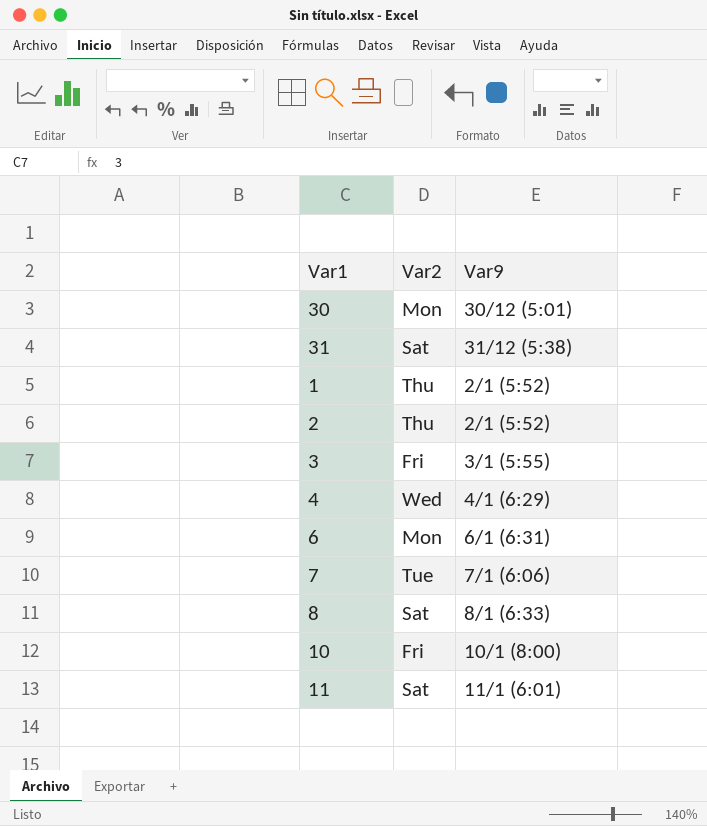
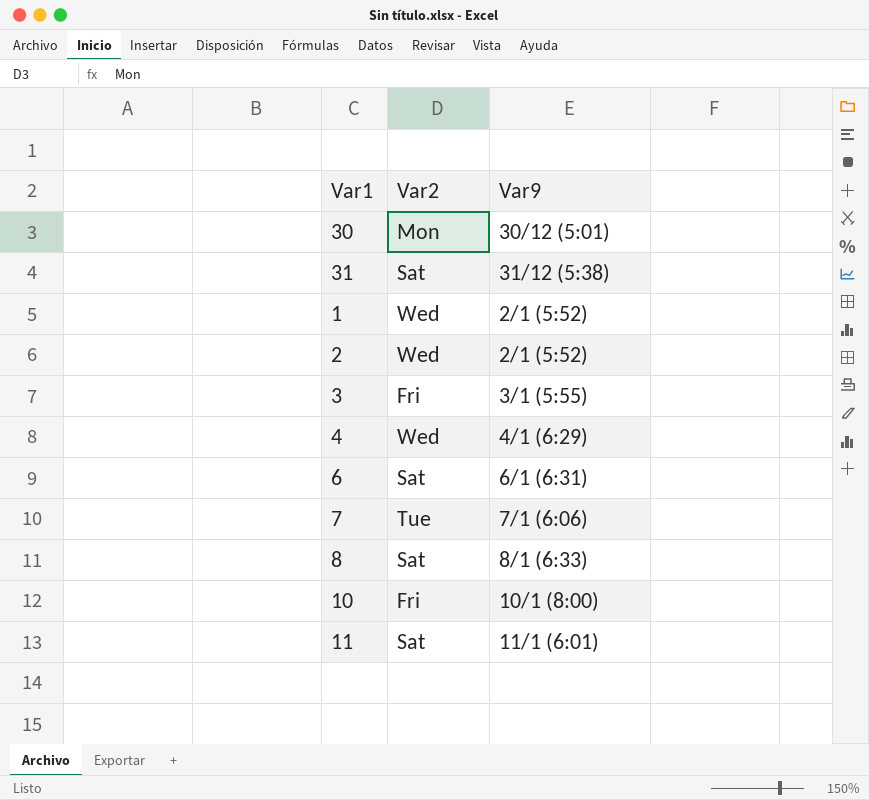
1 | Var2: Thu -> Wed
2 | Var2: Thu -> Wed
6 | Var2: Mon -> Sat

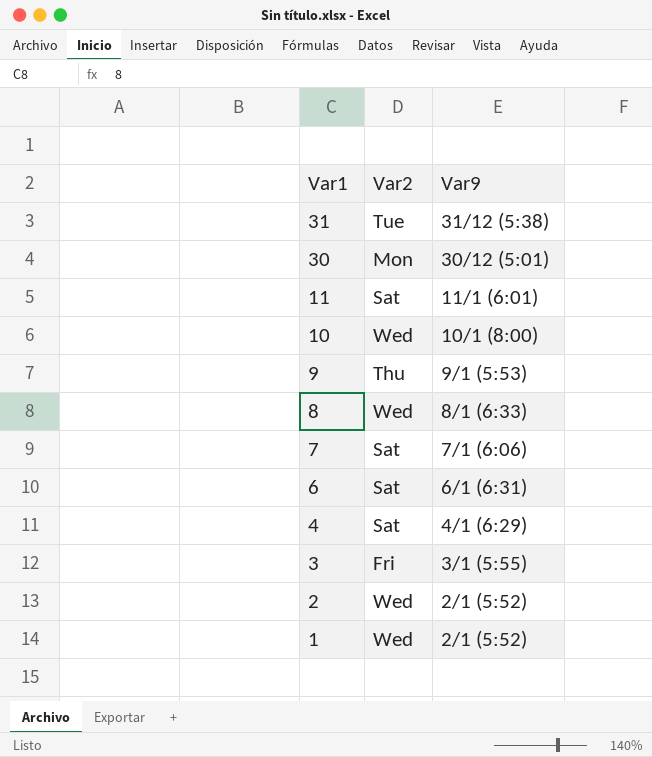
row order: none -> Var1 descending
31 | Var2: Sat -> Tue
10 | Var2: Fri -> Wed
row 9: none -> Thu | 9/1 (5:53)
8 | Var2: Sat -> Wed
7 | Var2: Tue -> Sat
4 | Var2: Wed -> Sat

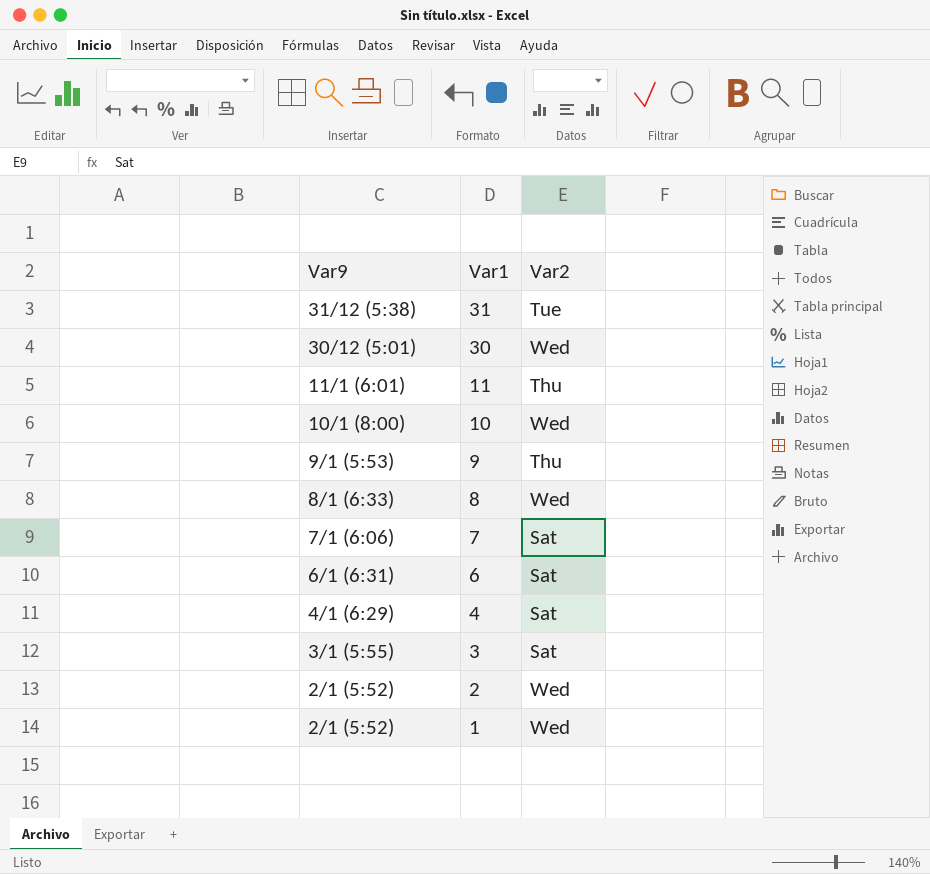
column Var9 | position: 3 -> 1
30 | Var2: Mon -> Wed
11 | Var2: Sat -> Thu
3 | Var2: Fri -> Sat

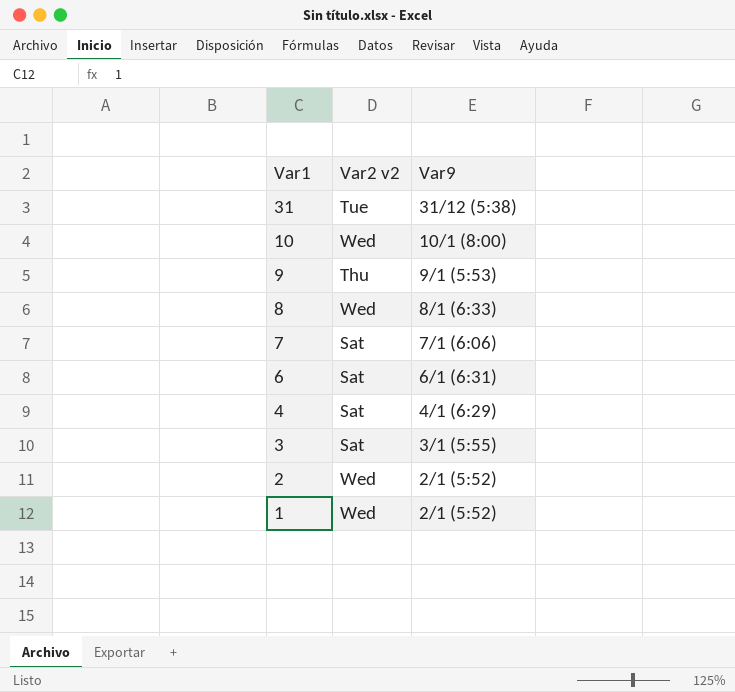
column name: Var2 -> Var2 v2
column Var9 | position: 1 -> 3
row 30: 30/12 (5:01) | Wed -> none
row 11: 11/1 (6:01) | Thu -> none

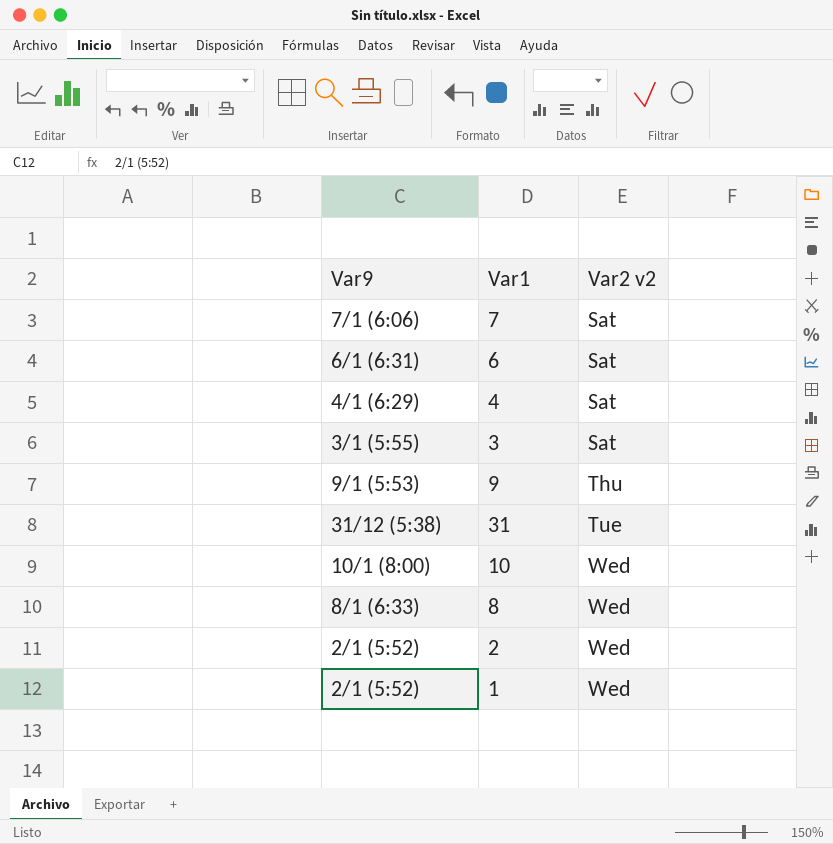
row order: Var1 descending -> Var2 v2 ascending
column Var9 | position: 3 -> 1

